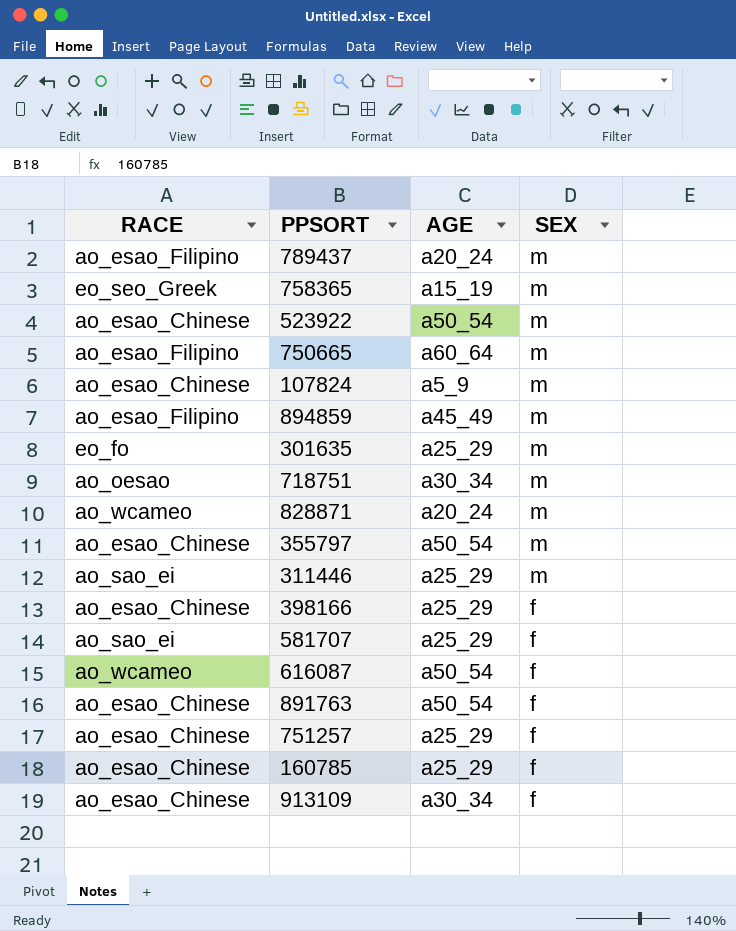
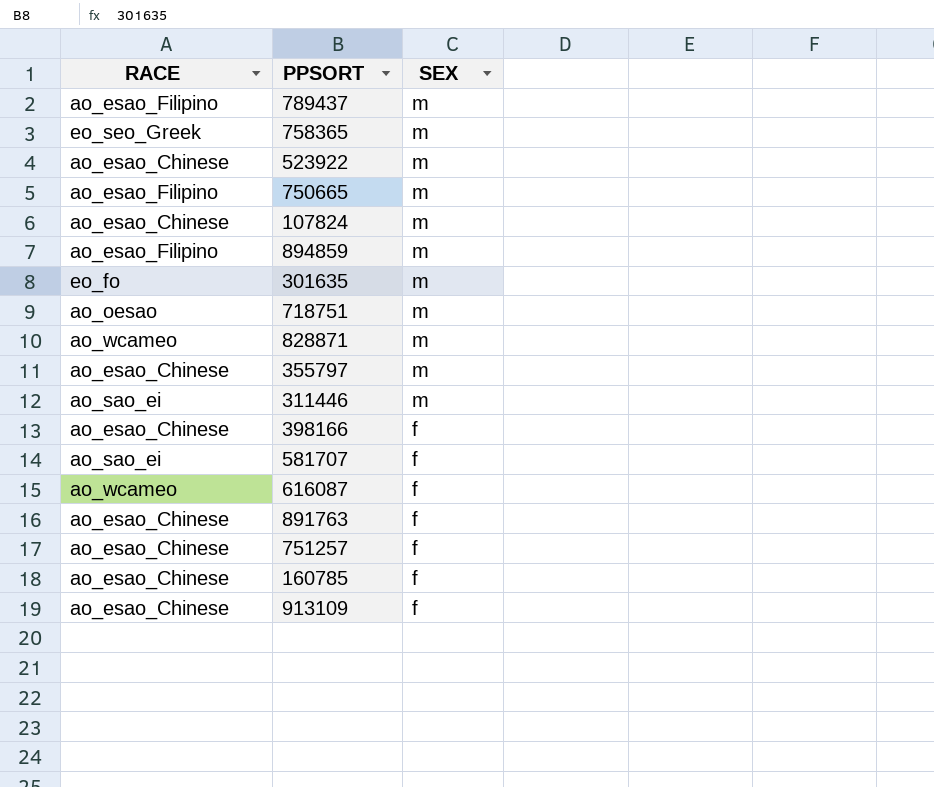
column AGE | position: 3 -> none

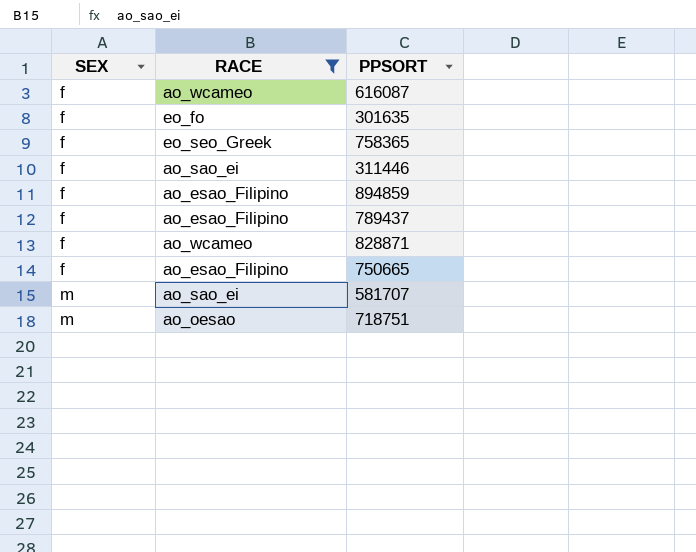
filter: none -> RACE != ao_esao_Chinese
row order: SEX descending -> SEX ascending
column SEX | position: 3 -> 1
301635 | SEX: m -> f
758365 | SEX: m -> f
311446 | SEX: m -> f
894859 | SEX: m -> f
789437 | SEX: m -> f
828871 | SEX: m -> f
750665 | SEX: m -> f
581707 | SEX: f -> m

